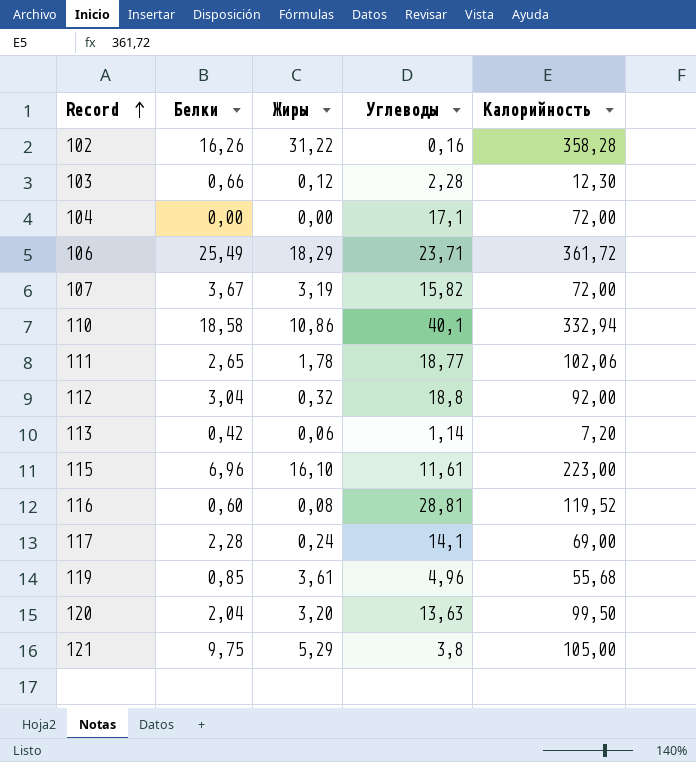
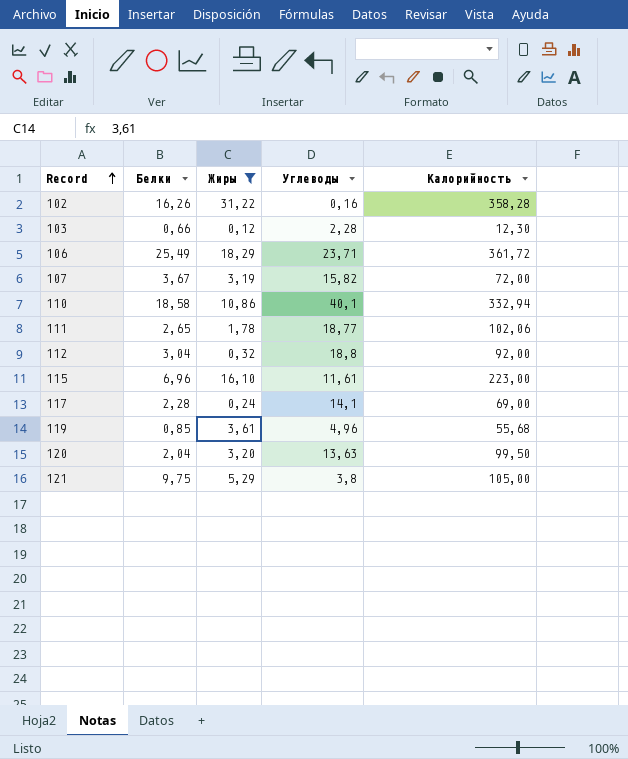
filter: none -> Жиры >= 0,12

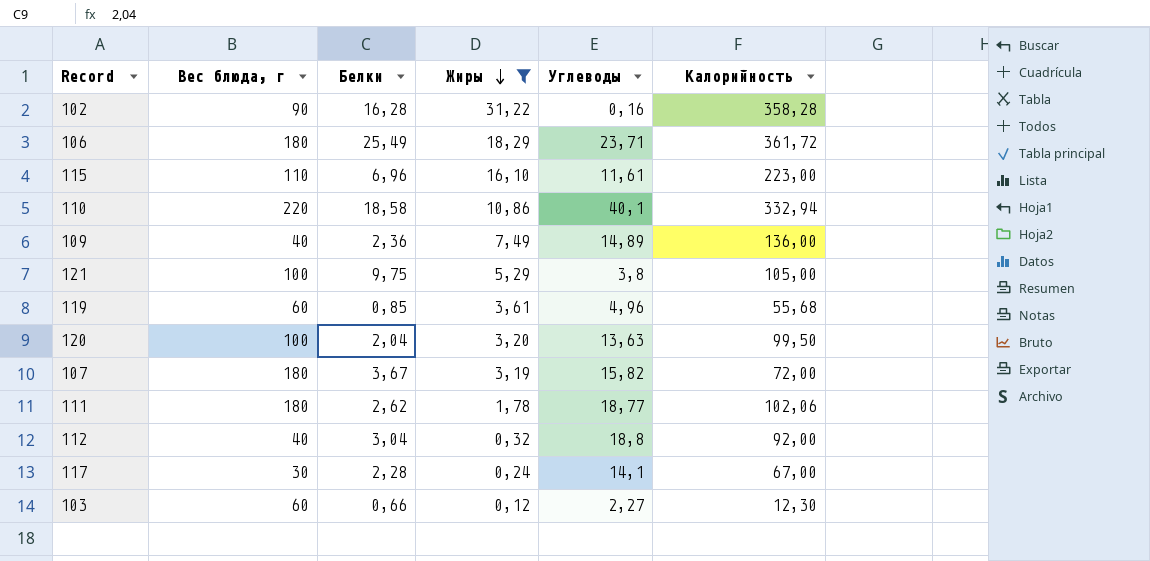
row order: Record ascending -> Жиры descending
column Вес блюда, г | position: none -> 2
102 | Белки: 16,26 -> 16,28
row 109: none -> 40 | 2,36 | 7,49 | 14,89 | 136,00
111 | Белки: 2,65 -> 2,62
117 | Калорийность: 69,00 -> 67,00
103 | Углеводы: 2,28 -> 2,27

